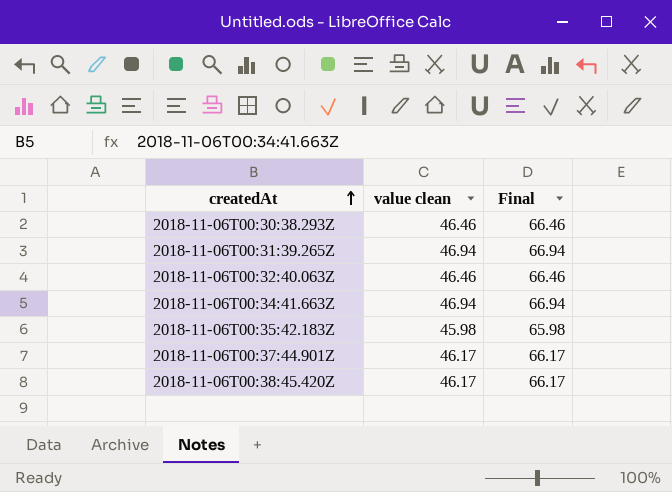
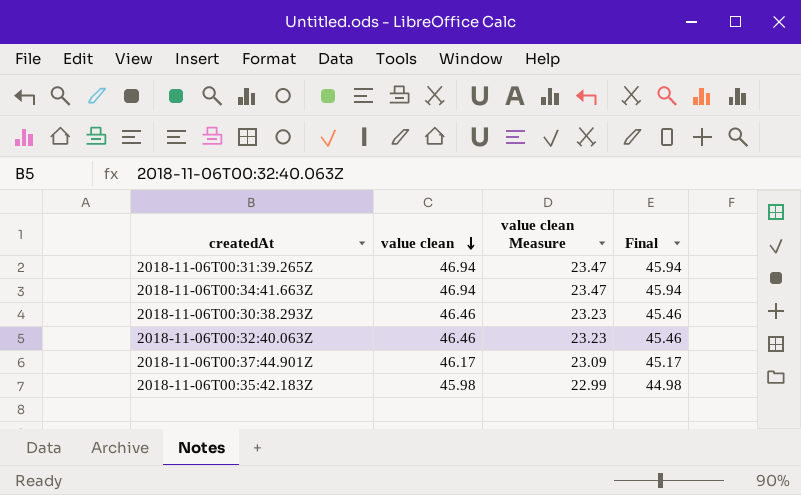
row order: createdAt ascending -> value clean descending
column value clean Measure | formula: none -> [value clean] * 0.5
column Final | formula: [value clean] + 20 -> [value clean] - 1
row 2018-11-06T00:38:45.420Z: 46.17 | 66.17 -> none

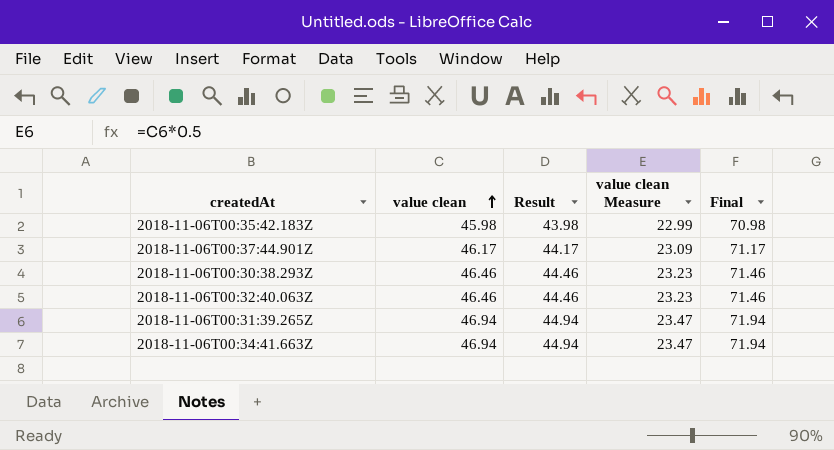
row order: value clean descending -> value clean ascending
column Result | formula: none -> [value clean] - 2
column Final | formula: [value clean] - 1 -> [value clean] + 25

